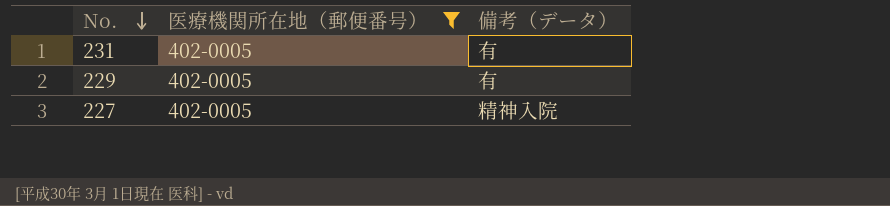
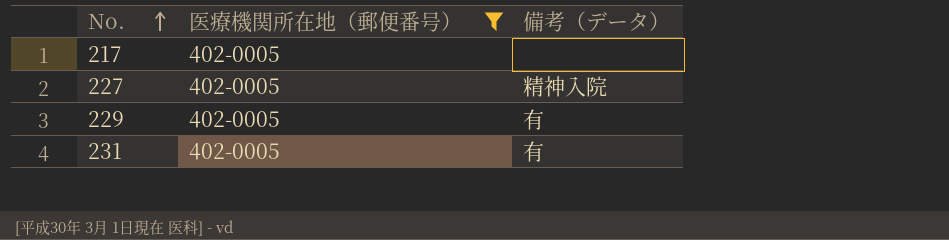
row order: No. descending -> No. ascending
row 217: none -> 402-0005 | none

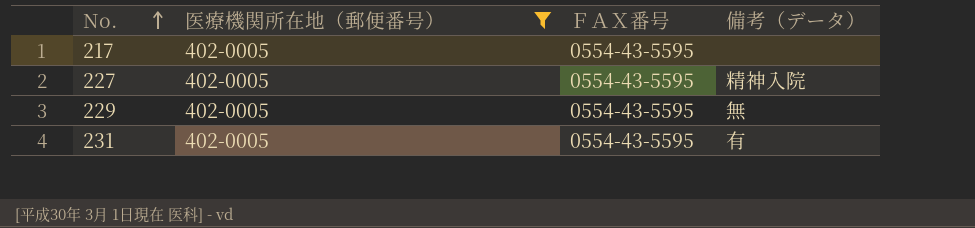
column ＦＡＸ番号 | position: none -> 3
229 | 備考（データ）: 有 -> 無

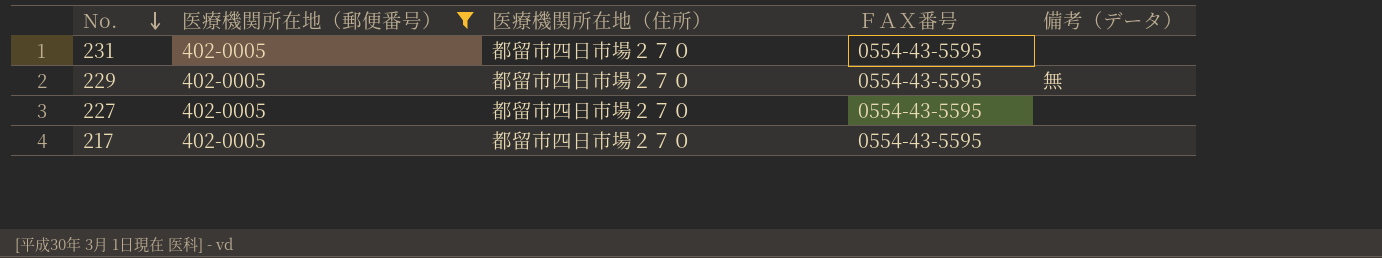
row order: No. ascending -> No. descending
column 医療機関所在地（住所） | position: none -> 3
231 | 備考（データ）: 有 -> none
227 | 備考（データ）: 精神入院 -> none

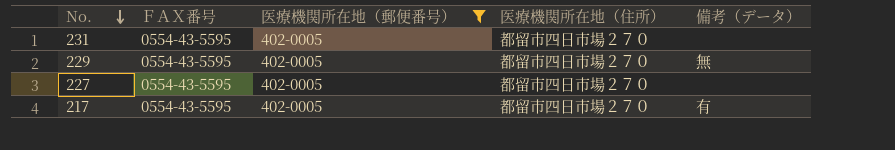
column ＦＡＸ番号 | position: 4 -> 2
217 | 備考（データ）: none -> 有

